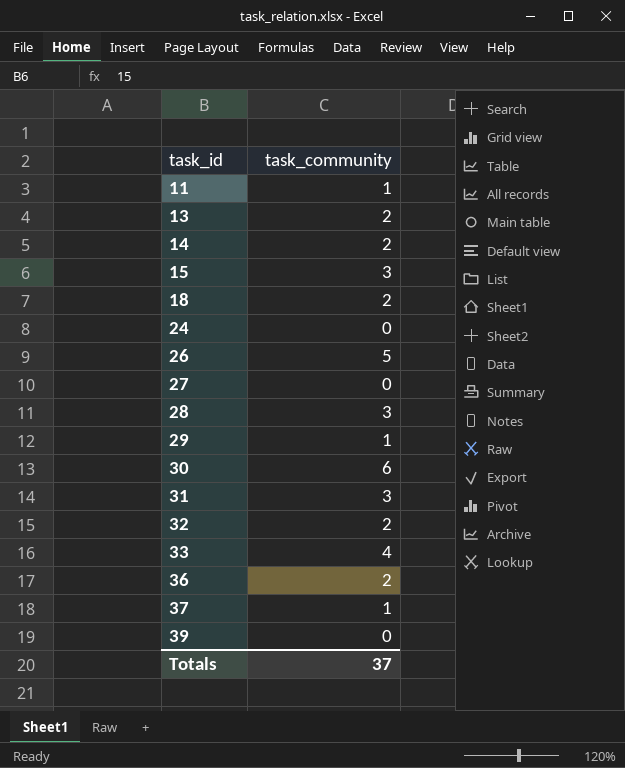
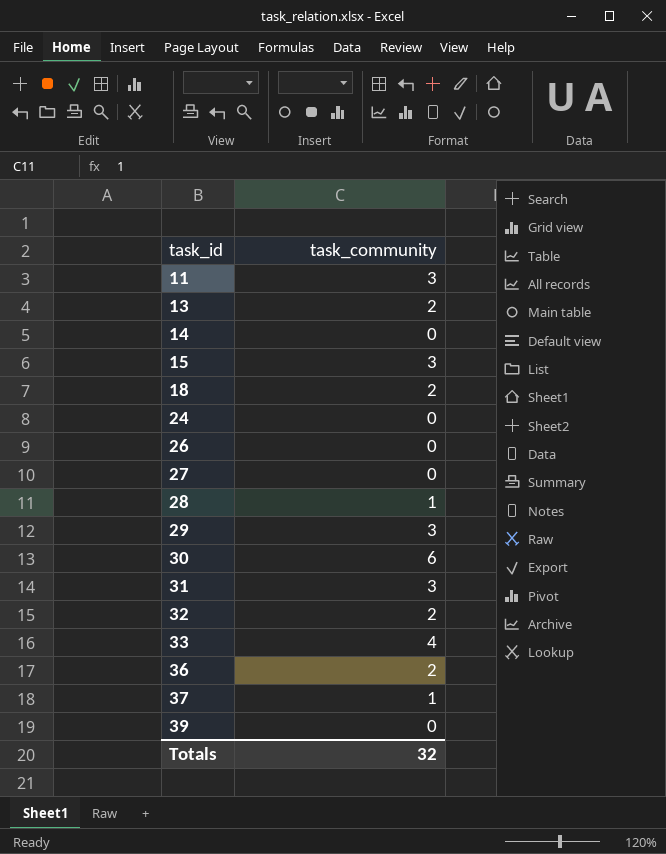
11 | task_community: 1 -> 3
14 | task_community: 2 -> 0
26 | task_community: 5 -> 0
28 | task_community: 3 -> 1
29 | task_community: 1 -> 3
Totals | task_community: 37 -> 32

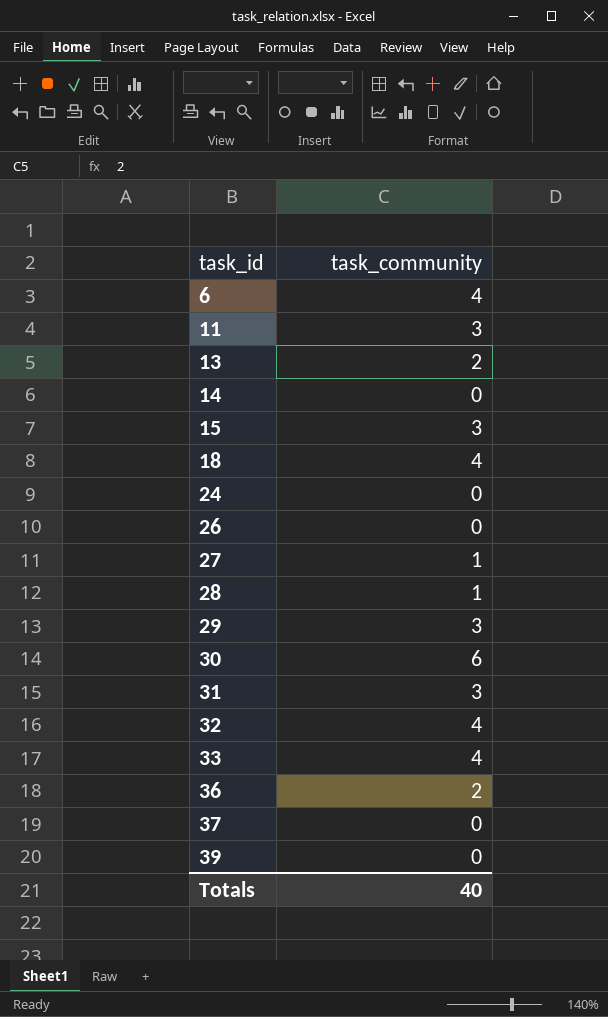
row 6: none -> 4
18 | task_community: 2 -> 4
27 | task_community: 0 -> 1
32 | task_community: 2 -> 4
37 | task_community: 1 -> 0
Totals | task_community: 32 -> 40

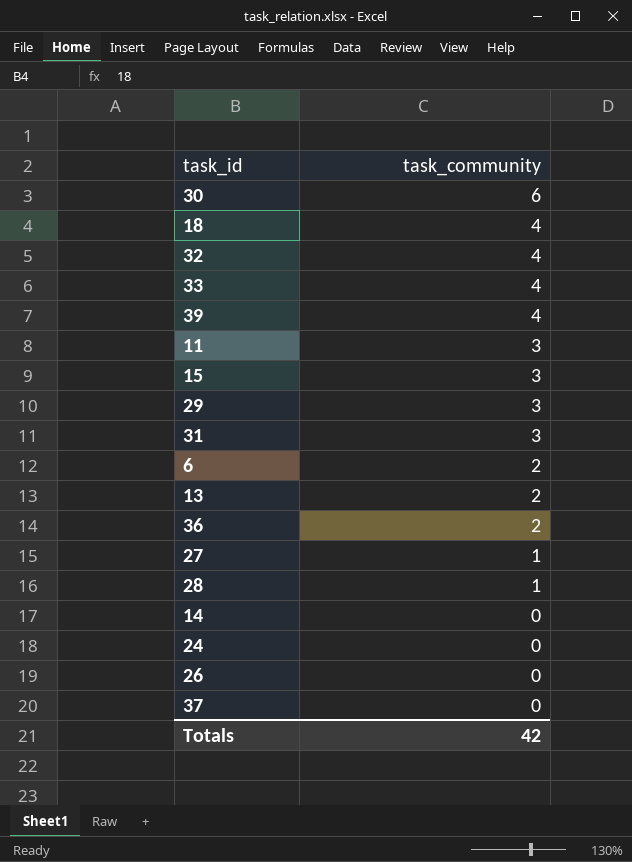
row order: task_id ascending -> task_community descending
39 | task_community: 0 -> 4
6 | task_community: 4 -> 2
Totals | task_community: 40 -> 42

